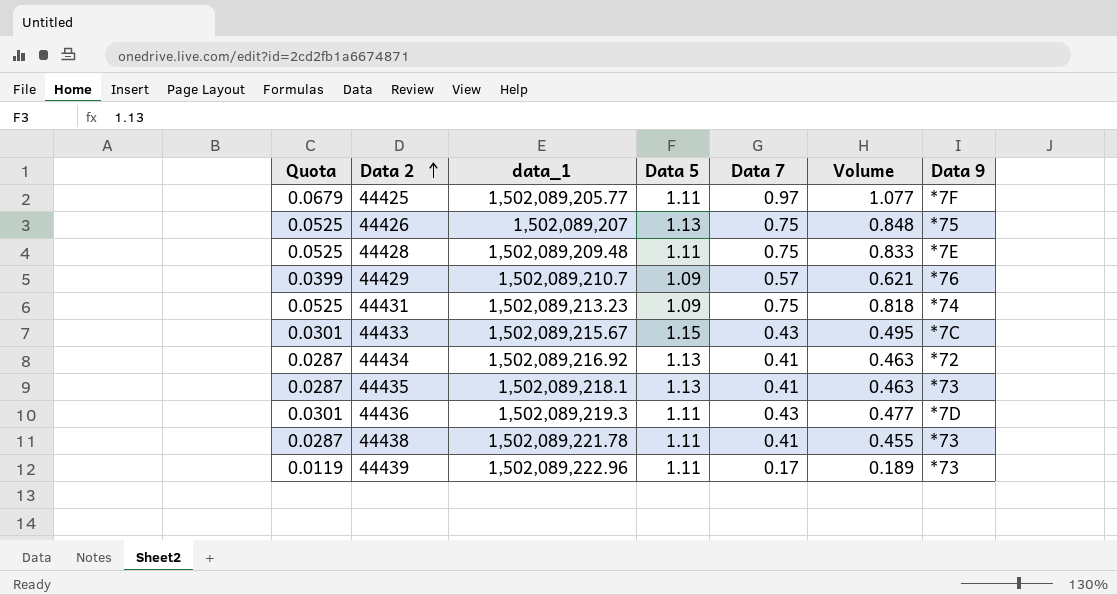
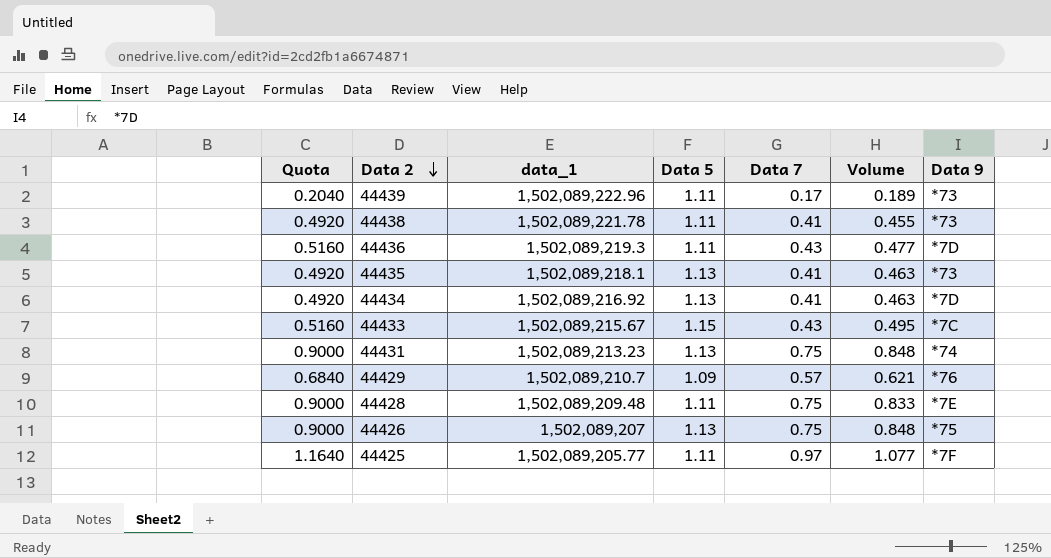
row order: Data 2 ascending -> Data 2 descending
column Quota | formula: [Data 7] * 0.07 -> [Data 7] * 1.2
44434 | Data 9: *72 -> *7D
44431 | Data 5: 1.09 -> 1.13
44431 | Volume: 0.818 -> 0.848

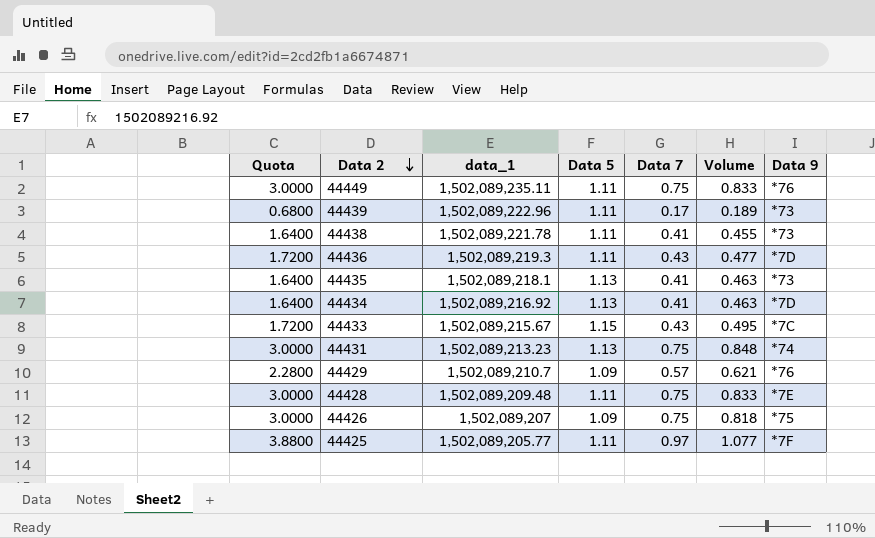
column Quota | formula: [Data 7] * 1.2 -> [Data 7] * 4
row 44449: none -> 3.0000 | 1,502,089,235.11 | 1.11 | 0.75 | 0.833 | *76
44426 | Data 5: 1.13 -> 1.09
44426 | Volume: 0.848 -> 0.818

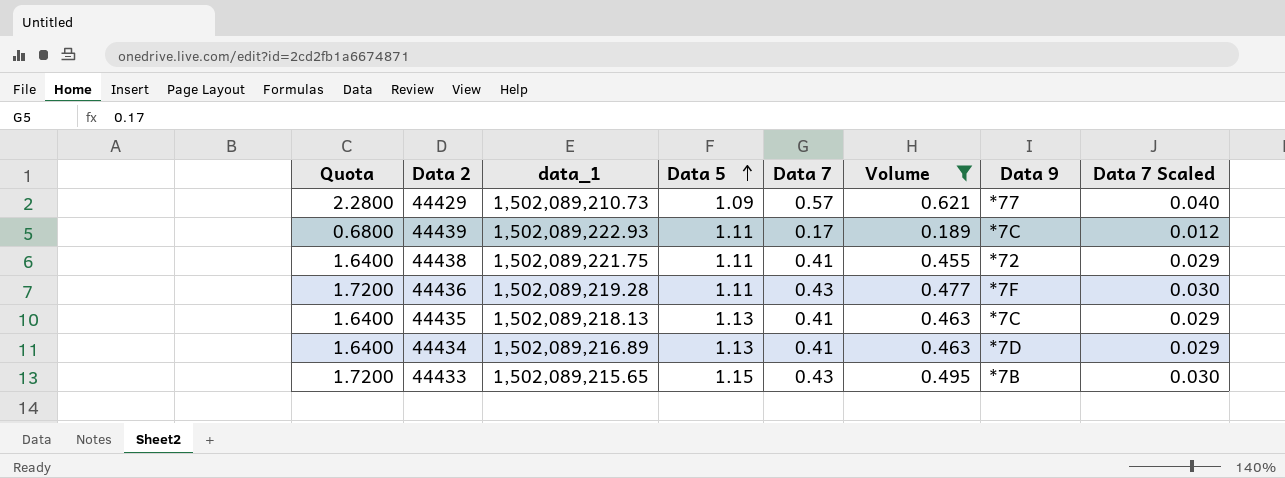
filter: none -> Volume <= 0.621
row order: Data 2 descending -> Data 5 ascending
column Data 7 Scaled | formula: none -> [Data 7] * 0.07
44429 | data_1: 1,502,089,210.7 -> 1,502,089,210.73
44429 | Data 9: *76 -> *77
44439 | data_1: 1,502,089,222.96 -> 1,502,089,222.93
44439 | Data 9: *73 -> *7C
44438 | data_1: 1,502,089,221.78 -> 1,502,089,221.75
44438 | Data 9: *73 -> *72
44436 | data_1: 1,502,089,219.3 -> 1,502,089,219.28
44436 | Data 9: *7D -> *7F
44435 | data_1: 1,502,089,218.1 -> 1,502,089,218.13
44435 | Data 9: *73 -> *7C
44434 | data_1: 1,502,089,216.92 -> 1,502,089,216.89
44433 | data_1: 1,502,089,215.67 -> 1,502,089,215.65
44433 | Data 9: *7C -> *7B

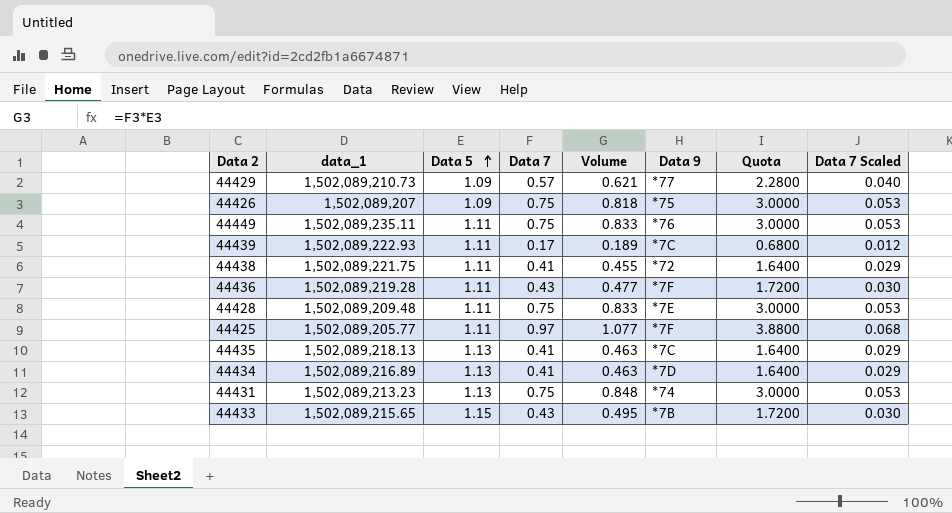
filter: Volume <= 0.621 -> none
column Quota | position: 1 -> 7

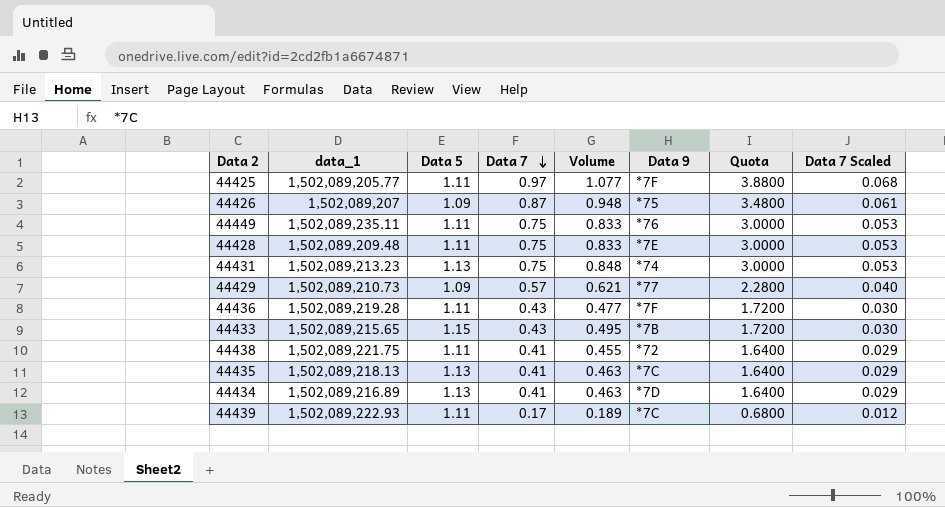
row order: Data 5 ascending -> Data 7 descending
44426 | Data 7: 0.75 -> 0.87
44426 | Volume: 0.818 -> 0.948
44426 | Quota: 3.0000 -> 3.4800
44426 | Data 7 Scaled: 0.053 -> 0.061

